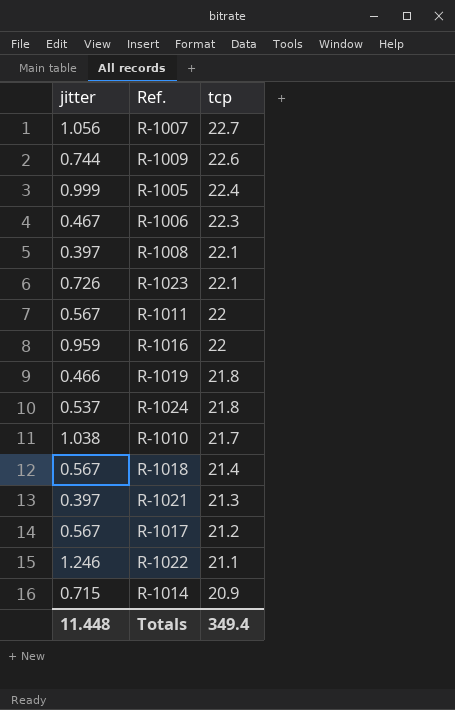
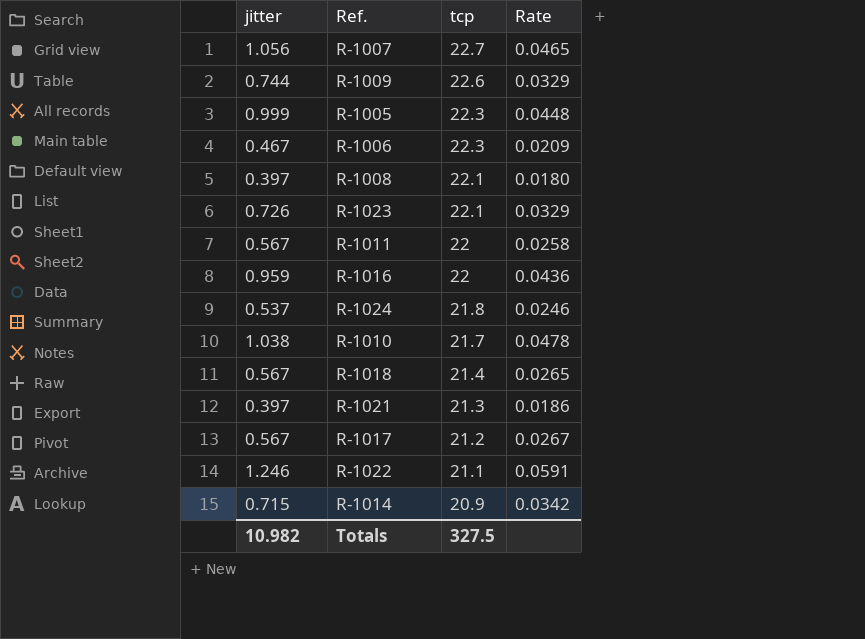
column Rate | formula: none -> [jitter] / [tcp]
row R-1019: 0.466 | 21.8 -> none
R-1005 | tcp: 22.4 -> 22.3
Totals | jitter: 11.448 -> 10.982
Totals | tcp: 349.4 -> 327.5

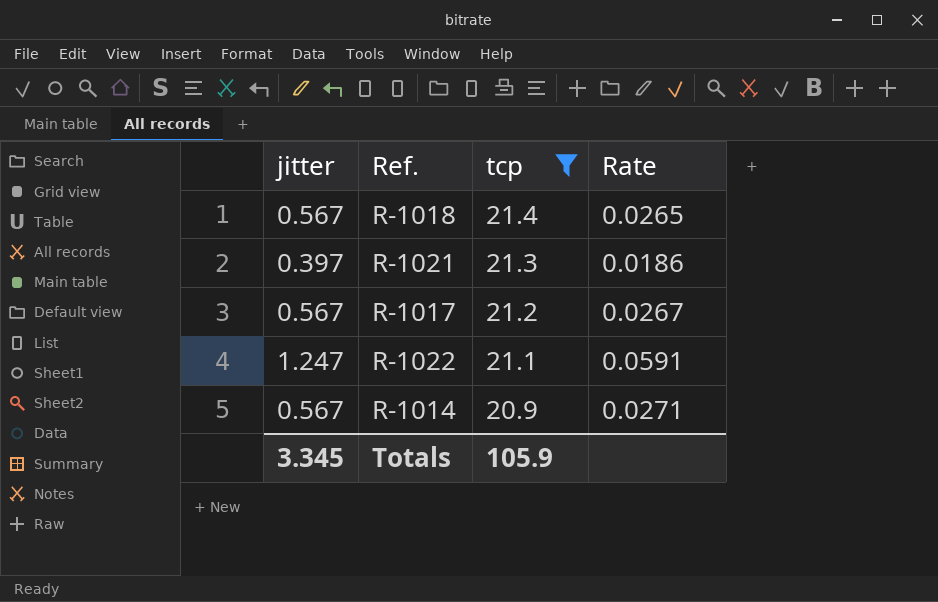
filter: none -> tcp <= 21.4
R-1022 | jitter: 1.246 -> 1.247
R-1014 | jitter: 0.715 -> 0.567
R-1014 | Rate: 0.0342 -> 0.0271
Totals | jitter: 10.982 -> 3.345
Totals | tcp: 327.5 -> 105.9

